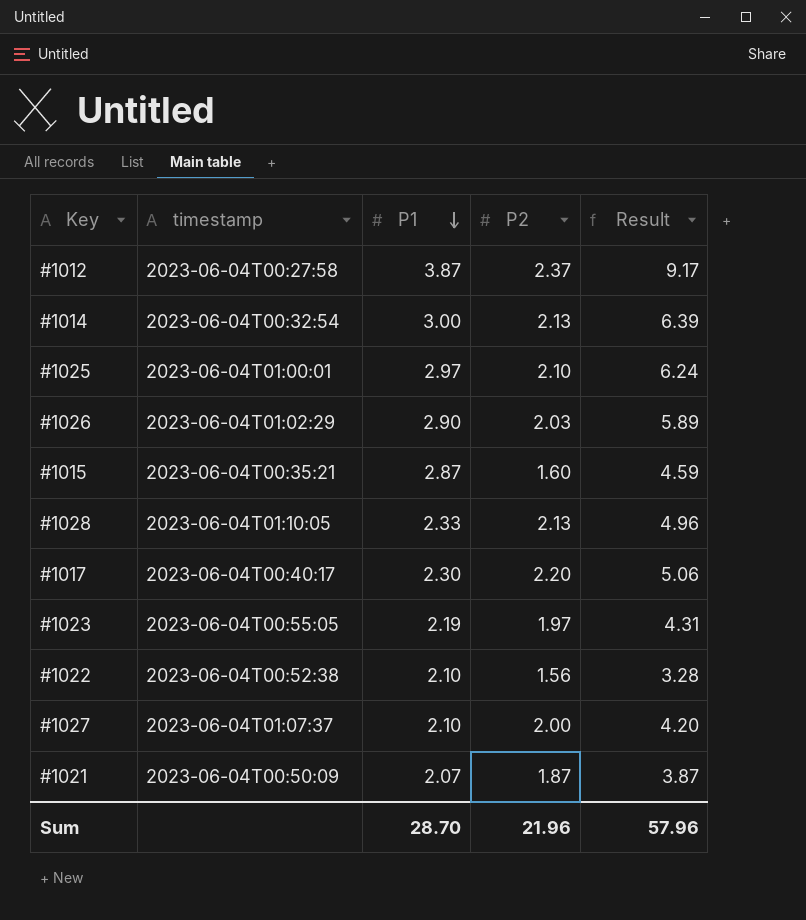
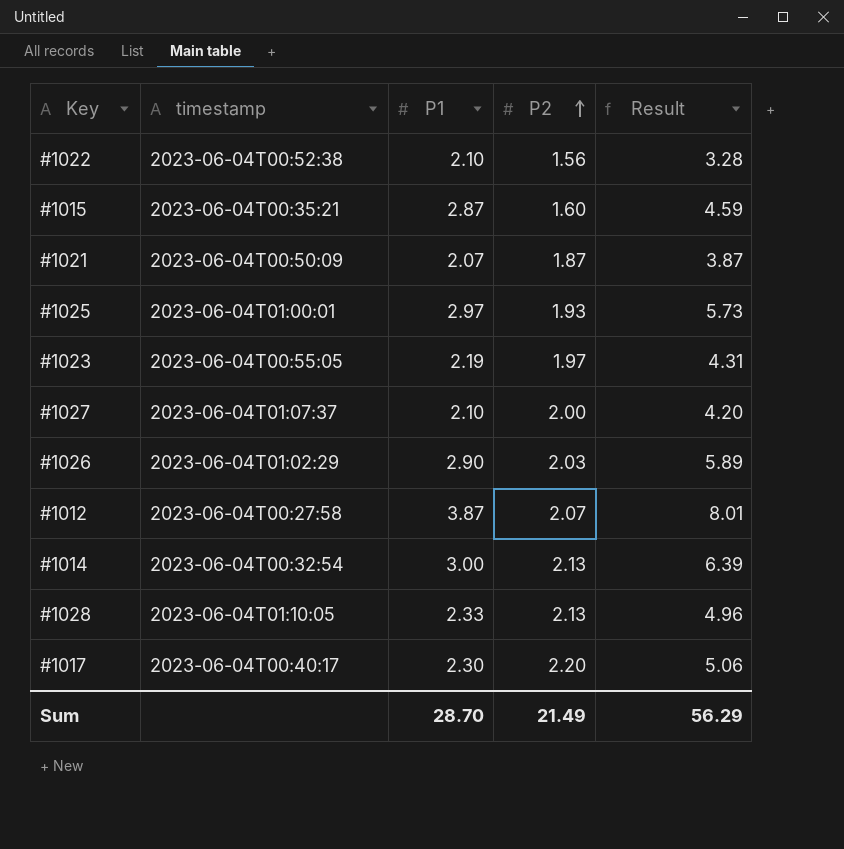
row order: P1 descending -> P2 ascending
#1025 | P2: 2.10 -> 1.93
#1025 | Result: 6.24 -> 5.73
#1012 | P2: 2.37 -> 2.07
#1012 | Result: 9.17 -> 8.01
Sum | P2: 21.96 -> 21.49
Sum | Result: 57.96 -> 56.29

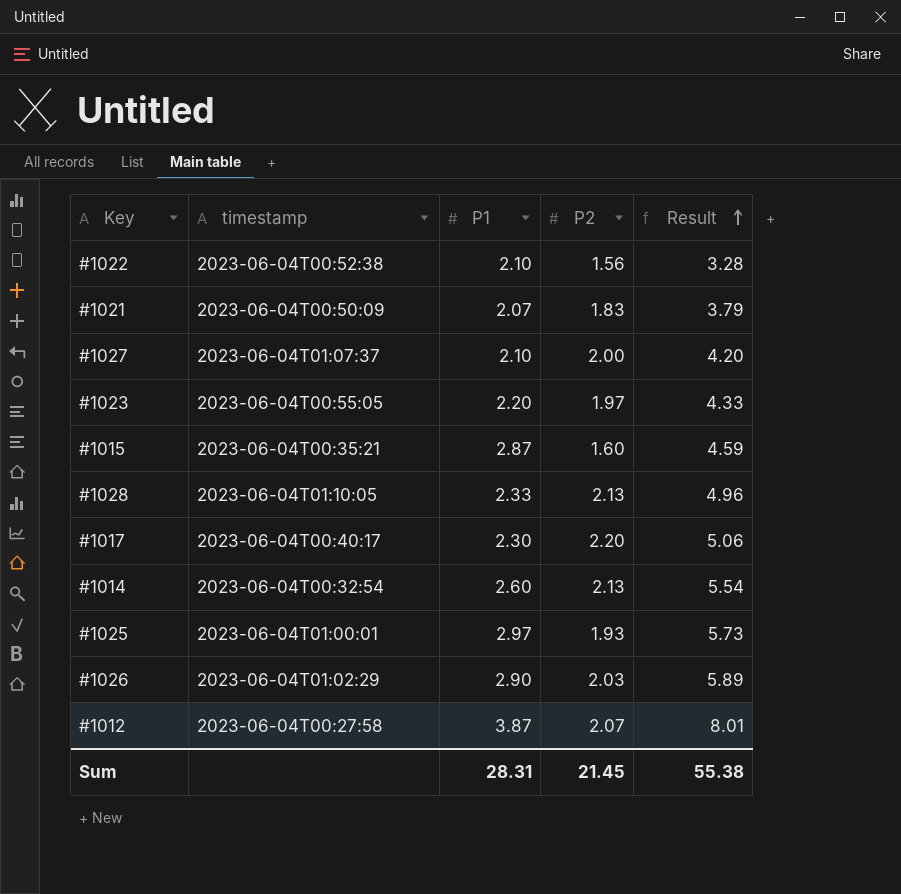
row order: P2 ascending -> Result ascending
#1021 | P2: 1.87 -> 1.83
#1021 | Result: 3.87 -> 3.79
#1023 | P1: 2.19 -> 2.20
#1023 | Result: 4.31 -> 4.33
#1014 | P1: 3.00 -> 2.60
#1014 | Result: 6.39 -> 5.54
Sum | P1: 28.70 -> 28.31
Sum | P2: 21.49 -> 21.45
Sum | Result: 56.29 -> 55.38

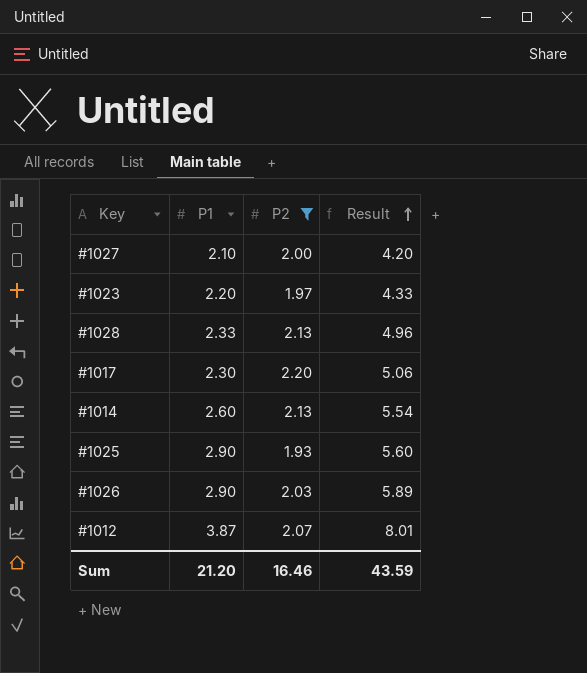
filter: none -> P2 >= 1.93
column timestamp | position: 2 -> none
#1025 | P1: 2.97 -> 2.90
#1025 | Result: 5.73 -> 5.60
Sum | P1: 28.31 -> 21.20
Sum | P2: 21.45 -> 16.46
Sum | Result: 55.38 -> 43.59

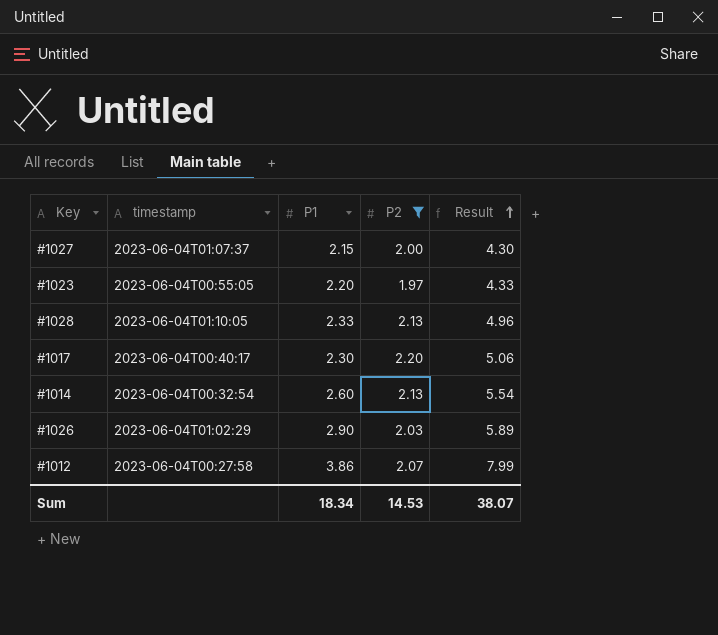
column timestamp | position: none -> 2
row #1025: 2.90 | 1.93 | 5.60 -> none
#1027 | P1: 2.10 -> 2.15
#1027 | Result: 4.20 -> 4.30
#1012 | P1: 3.87 -> 3.86
#1012 | Result: 8.01 -> 7.99
Sum | P1: 21.20 -> 18.34
Sum | P2: 16.46 -> 14.53
Sum | Result: 43.59 -> 38.07

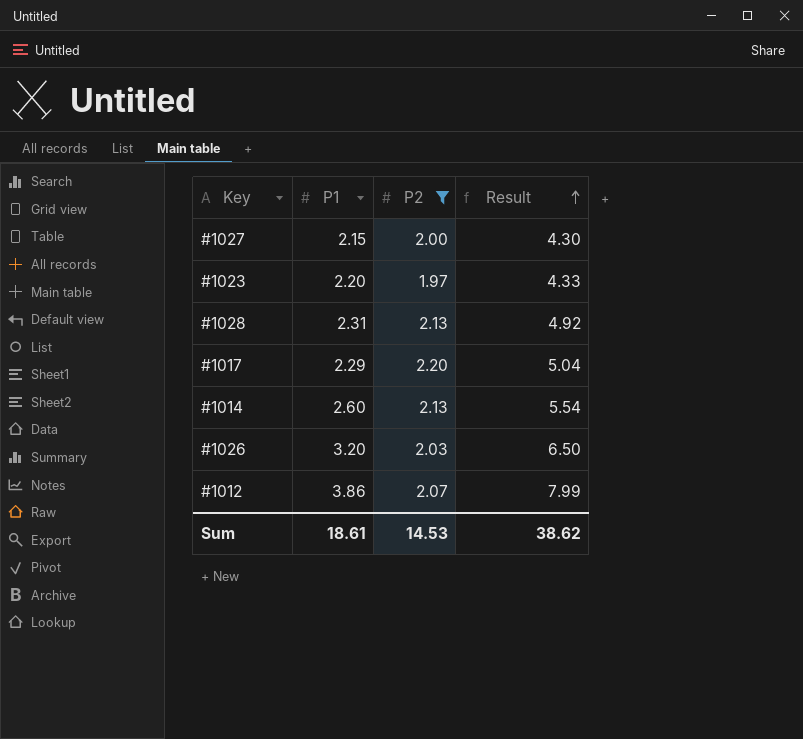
column timestamp | position: 2 -> none
#1028 | P1: 2.33 -> 2.31
#1028 | Result: 4.96 -> 4.92
#1017 | P1: 2.30 -> 2.29
#1017 | Result: 5.06 -> 5.04
#1026 | P1: 2.90 -> 3.20
#1026 | Result: 5.89 -> 6.50
Sum | P1: 18.34 -> 18.61
Sum | Result: 38.07 -> 38.62

